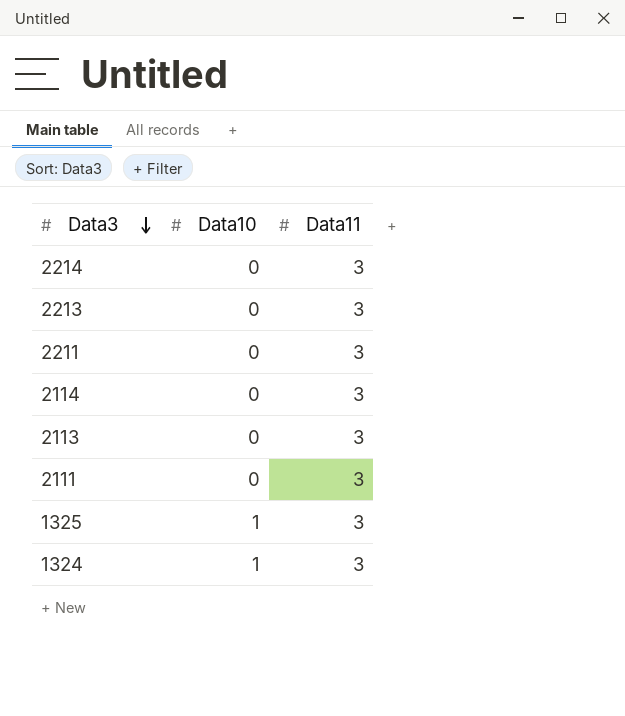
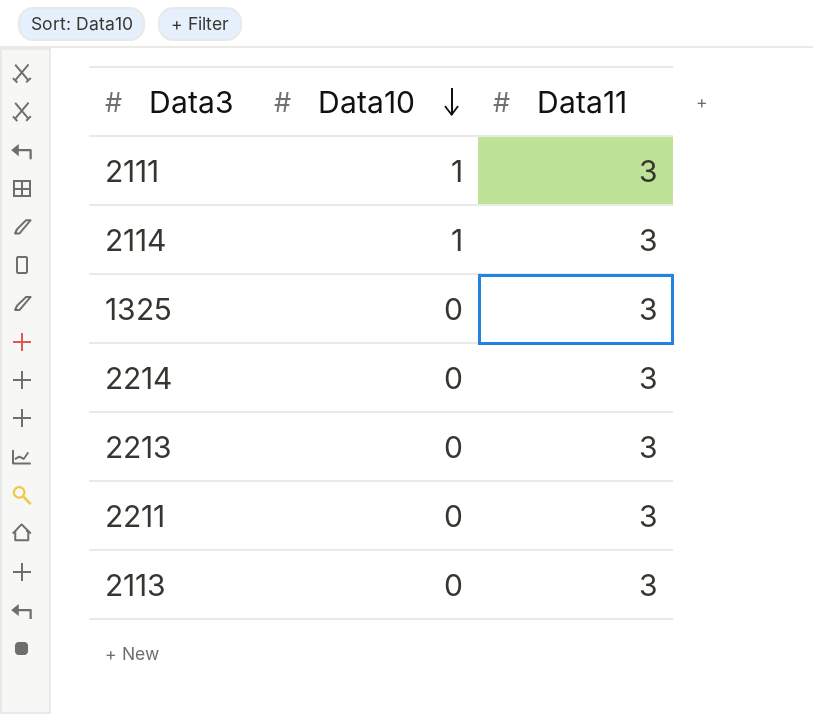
row order: Data3 descending -> Data10 descending
row 1324: 1 | 3 -> none
2111 | Data10: 0 -> 1
2114 | Data10: 0 -> 1
1325 | Data10: 1 -> 0

